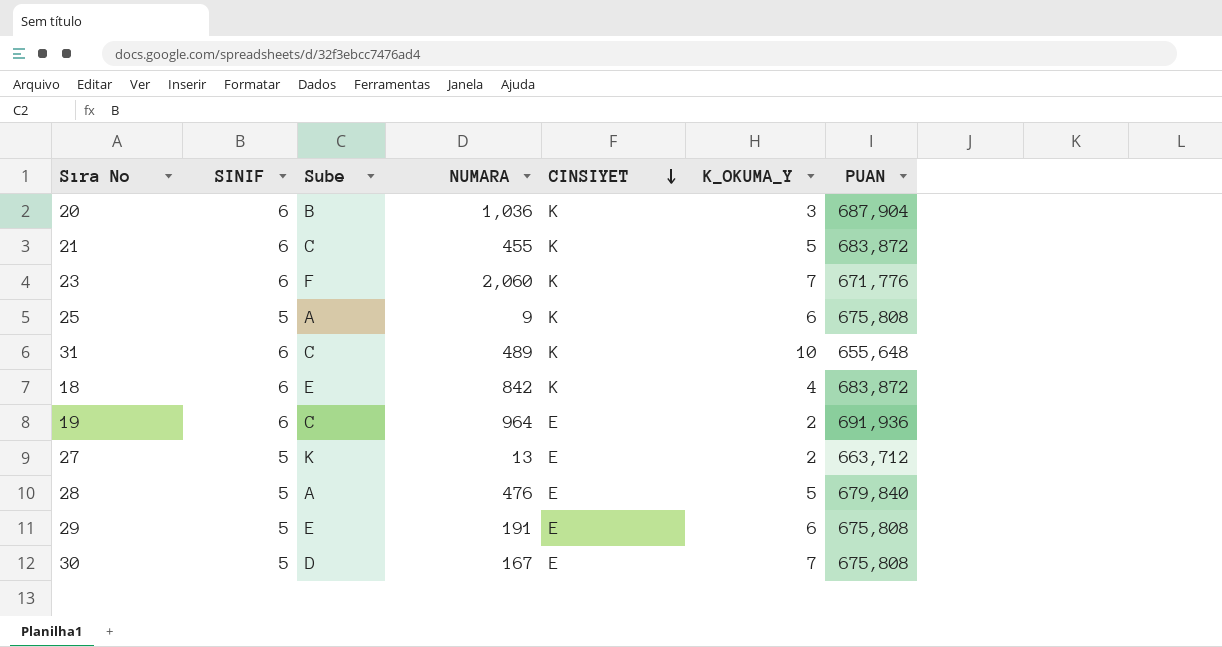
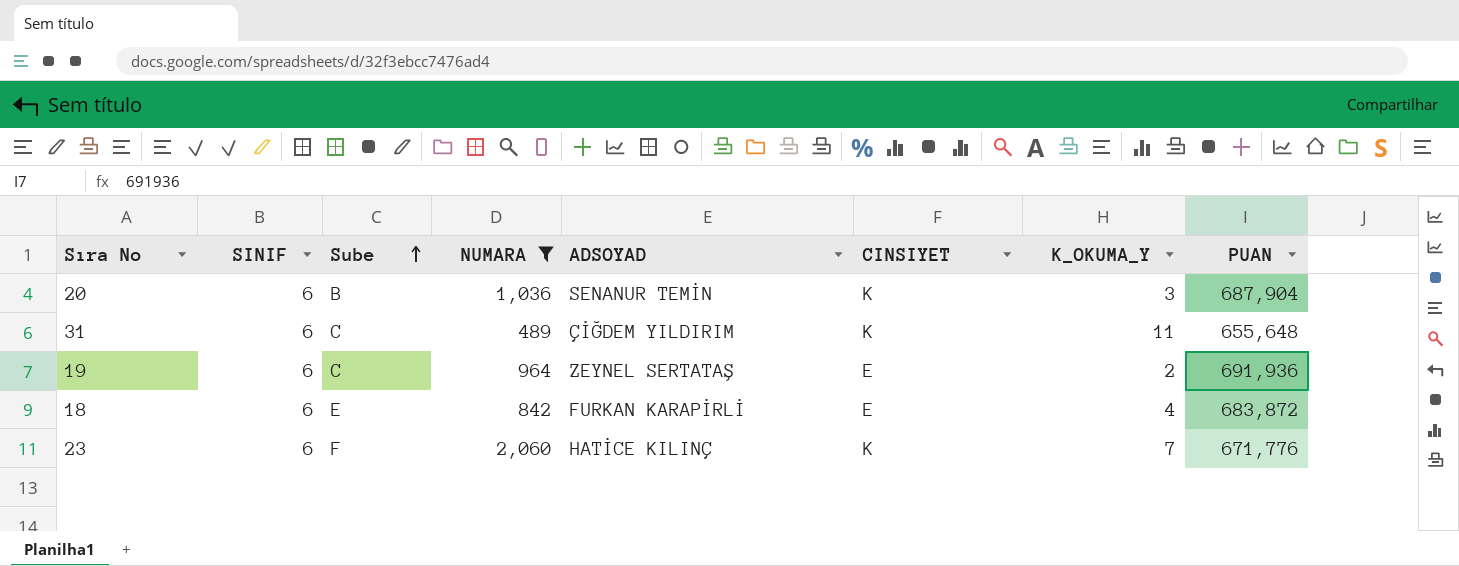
filter: none -> NUMARA >= 489
row order: CINSIYET descending -> Sube ascending
column ADSOYAD | position: none -> 5
31 | K_OKUMA_Y: 10 -> 11
18 | CINSIYET: K -> E

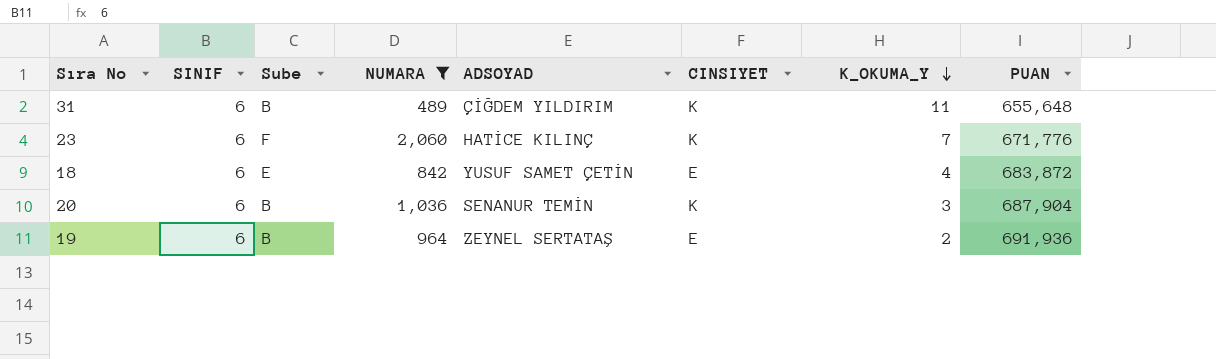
row order: Sube ascending -> K_OKUMA_Y descending
31 | Sube: C -> B
18 | ADSOYAD: FURKAN KARAPİRLİ -> YUSUF SAMET ÇETİN
19 | Sube: C -> B

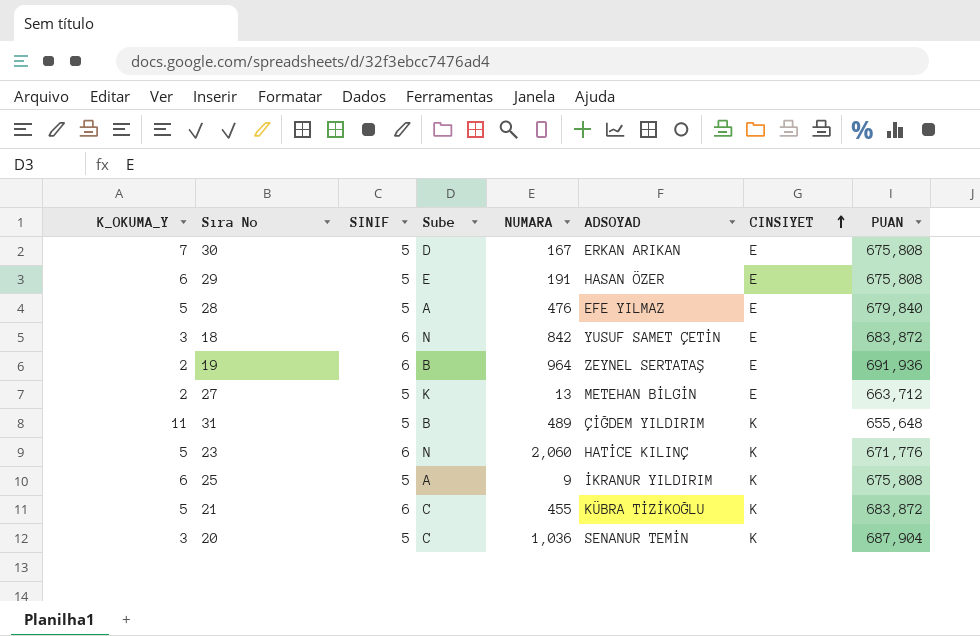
filter: NUMARA >= 489 -> none
row order: K_OKUMA_Y descending -> CINSIYET ascending
column K_OKUMA_Y | position: 7 -> 1
18 | K_OKUMA_Y: 4 -> 3
18 | Sube: E -> N
31 | SINIF: 6 -> 5
23 | K_OKUMA_Y: 7 -> 5
23 | Sube: F -> N
20 | SINIF: 6 -> 5
20 | Sube: B -> C

